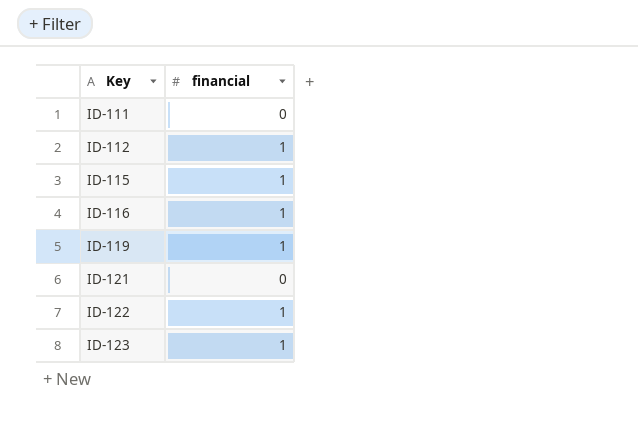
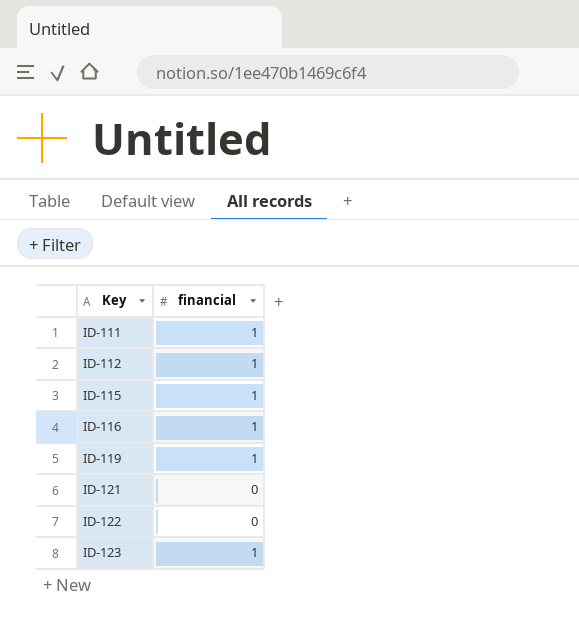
ID-111 | financial: 0 -> 1
ID-122 | financial: 1 -> 0

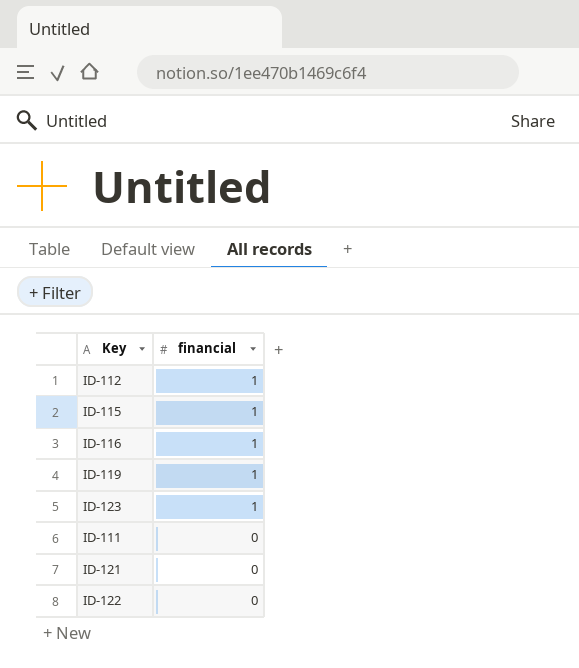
row order: Key ascending -> financial descending
ID-111 | financial: 1 -> 0

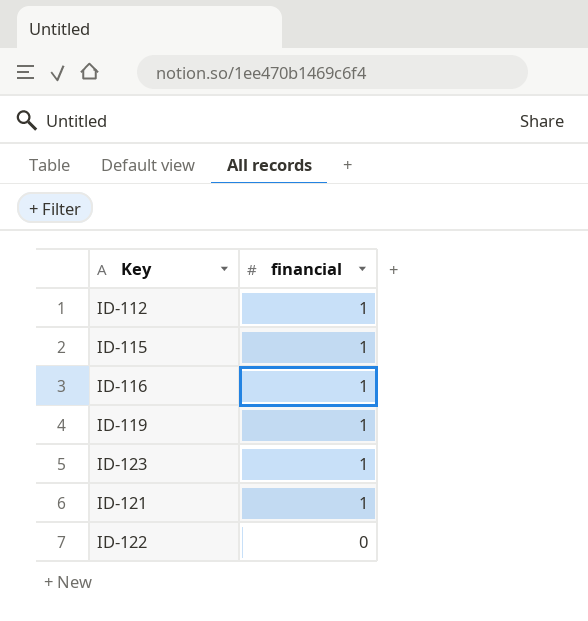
row ID-111: 0 -> none
ID-121 | financial: 0 -> 1

